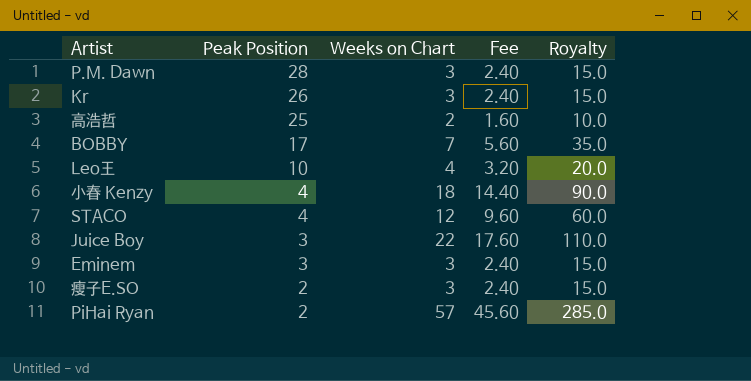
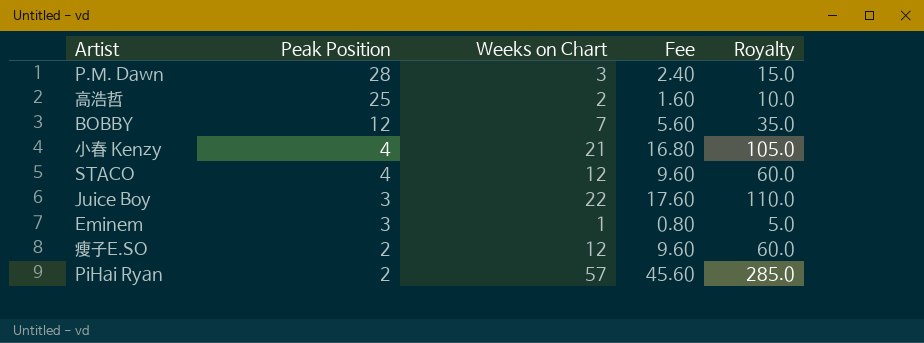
row Kr: 26 | 3 | 2.40 | 15.0 -> none
row Leo王: 10 | 4 | 3.20 | 20.0 -> none
BOBBY | Peak Position: 17 -> 12
小春 Kenzy | Weeks on Chart: 18 -> 21
小春 Kenzy | Fee: 14.40 -> 16.80
小春 Kenzy | Royalty: 90.0 -> 105.0
Eminem | Weeks on Chart: 3 -> 1
Eminem | Fee: 2.40 -> 0.80
Eminem | Royalty: 15.0 -> 5.0
瘦子E.SO | Weeks on Chart: 3 -> 12
瘦子E.SO | Fee: 2.40 -> 9.60
瘦子E.SO | Royalty: 15.0 -> 60.0

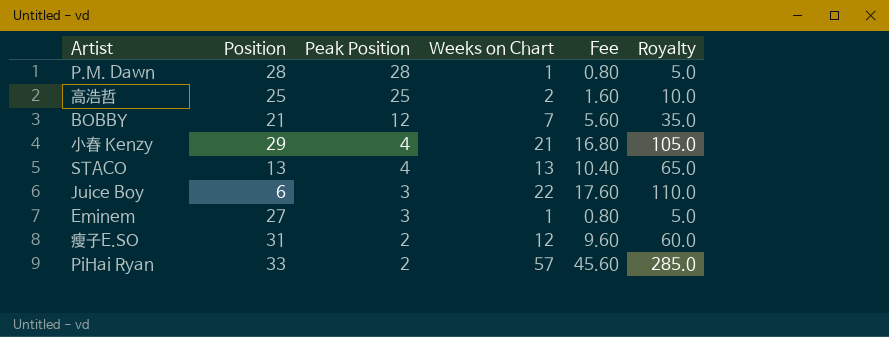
column Position | position: none -> 2
P.M. Dawn | Weeks on Chart: 3 -> 1
P.M. Dawn | Fee: 2.40 -> 0.80
P.M. Dawn | Royalty: 15.0 -> 5.0
STACO | Weeks on Chart: 12 -> 13
STACO | Fee: 9.60 -> 10.40
STACO | Royalty: 60.0 -> 65.0

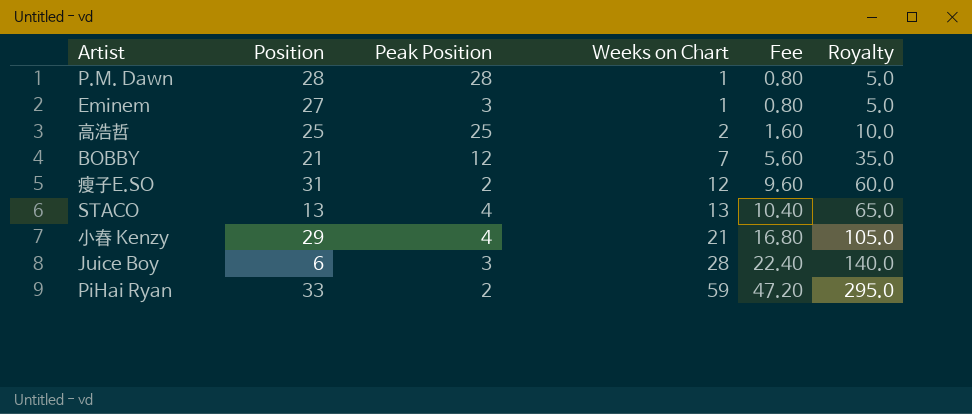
row order: Peak Position descending -> Weeks on Chart ascending
Juice Boy | Weeks on Chart: 22 -> 28
Juice Boy | Fee: 17.60 -> 22.40
Juice Boy | Royalty: 110.0 -> 140.0
PiHai Ryan | Weeks on Chart: 57 -> 59
PiHai Ryan | Fee: 45.60 -> 47.20
PiHai Ryan | Royalty: 285.0 -> 295.0

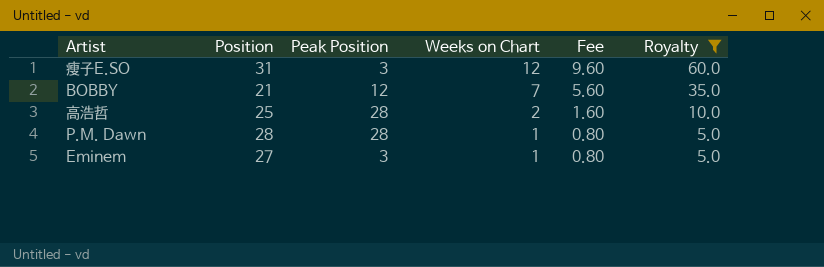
filter: none -> Royalty <= 60.0
row order: Weeks on Chart ascending -> Weeks on Chart descending
瘦子E.SO | Peak Position: 2 -> 3
高浩哲 | Peak Position: 25 -> 28

